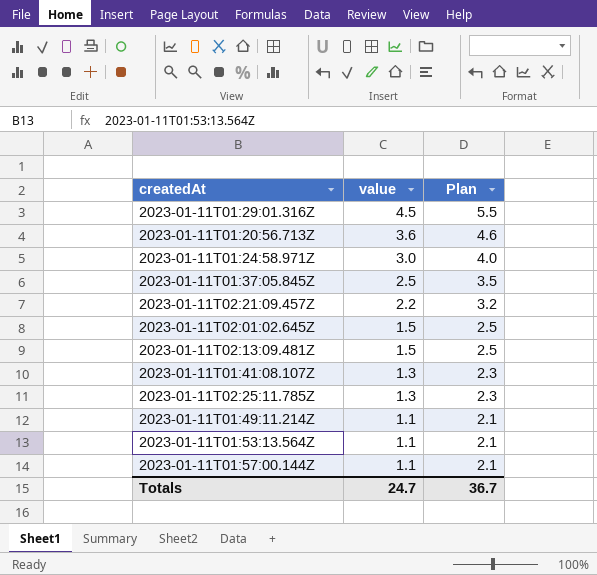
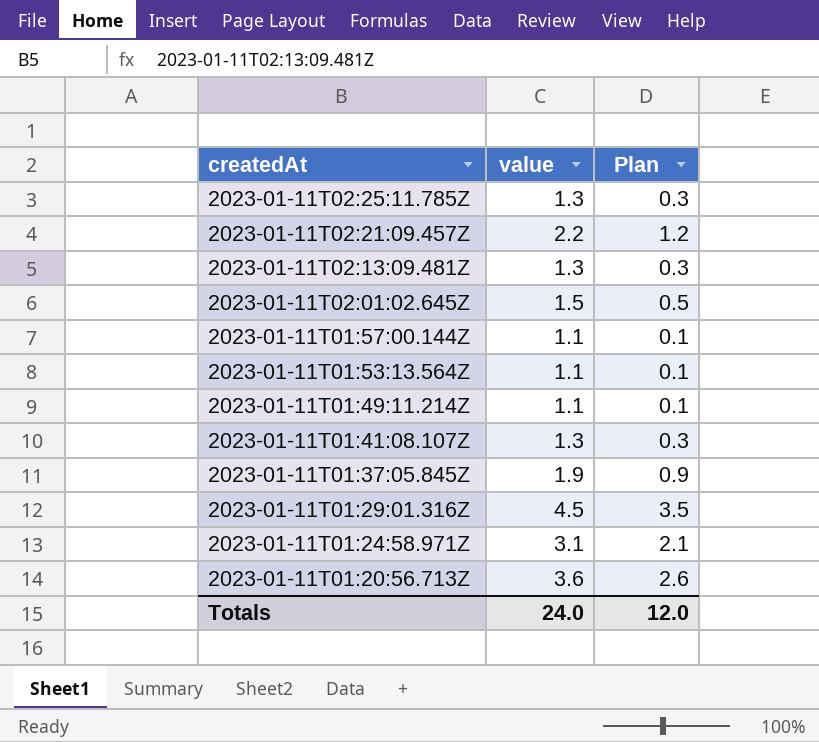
row order: value descending -> createdAt descending
column Plan | formula: [value] + 1 -> [value] - 1
2023-01-11T02:13:09.481Z | value: 1.5 -> 1.3
2023-01-11T01:37:05.845Z | value: 2.5 -> 1.9
2023-01-11T01:24:58.971Z | value: 3.0 -> 3.1
Totals | value: 24.7 -> 24.0
Totals | Plan: 36.7 -> 12.0

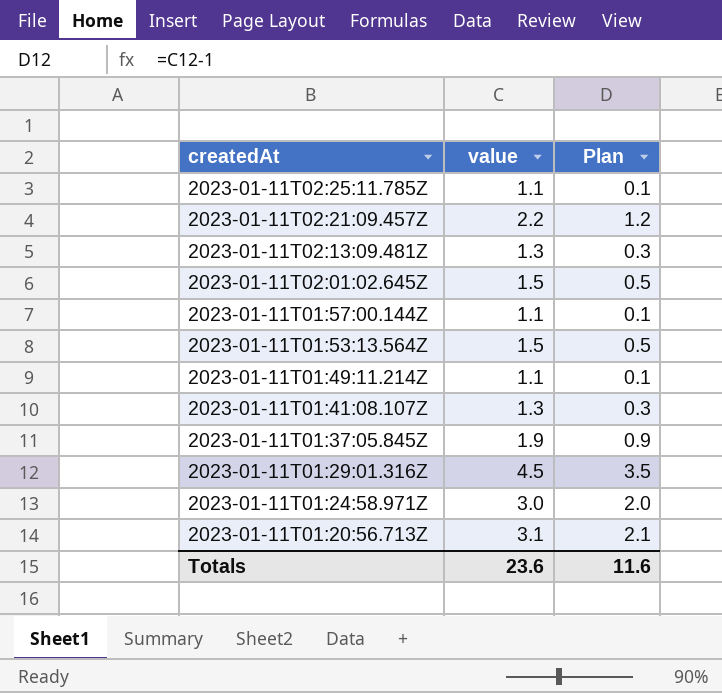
2023-01-11T02:25:11.785Z | value: 1.3 -> 1.1
2023-01-11T02:25:11.785Z | Plan: 0.3 -> 0.1
2023-01-11T01:53:13.564Z | value: 1.1 -> 1.5
2023-01-11T01:53:13.564Z | Plan: 0.1 -> 0.5
2023-01-11T01:24:58.971Z | value: 3.1 -> 3.0
2023-01-11T01:24:58.971Z | Plan: 2.1 -> 2.0
2023-01-11T01:20:56.713Z | value: 3.6 -> 3.1
2023-01-11T01:20:56.713Z | Plan: 2.6 -> 2.1
Totals | value: 24.0 -> 23.6
Totals | Plan: 12.0 -> 11.6

